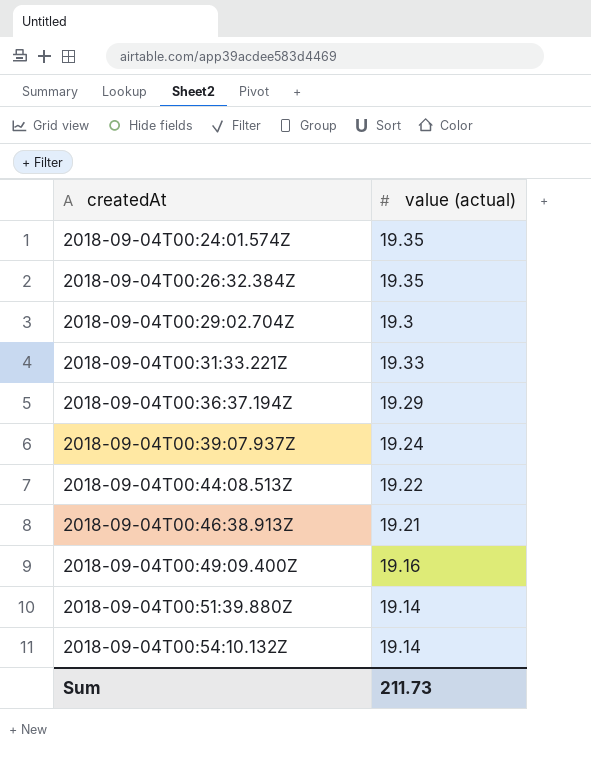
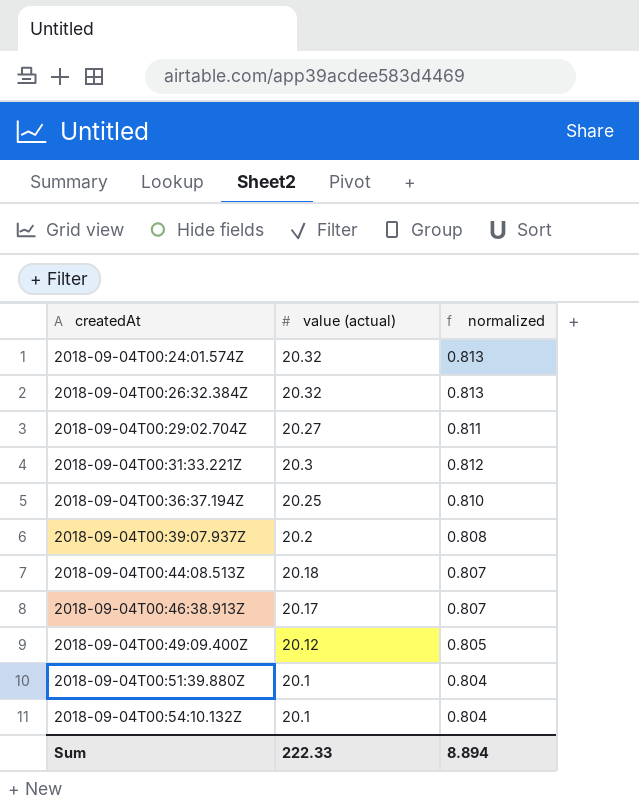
column normalized | formula: none -> [value (actual)] * 0.04
2018-09-04T00:24:01.574Z | value (actual): 19.35 -> 20.32
2018-09-04T00:26:32.384Z | value (actual): 19.35 -> 20.32
2018-09-04T00:29:02.704Z | value (actual): 19.3 -> 20.27
2018-09-04T00:31:33.221Z | value (actual): 19.33 -> 20.3
2018-09-04T00:36:37.194Z | value (actual): 19.29 -> 20.25
2018-09-04T00:39:07.937Z | value (actual): 19.24 -> 20.2
2018-09-04T00:44:08.513Z | value (actual): 19.22 -> 20.18
2018-09-04T00:46:38.913Z | value (actual): 19.21 -> 20.17
2018-09-04T00:49:09.400Z | value (actual): 19.16 -> 20.12
2018-09-04T00:51:39.880Z | value (actual): 19.14 -> 20.1
2018-09-04T00:54:10.132Z | value (actual): 19.14 -> 20.1
Sum | value (actual): 211.73 -> 222.33

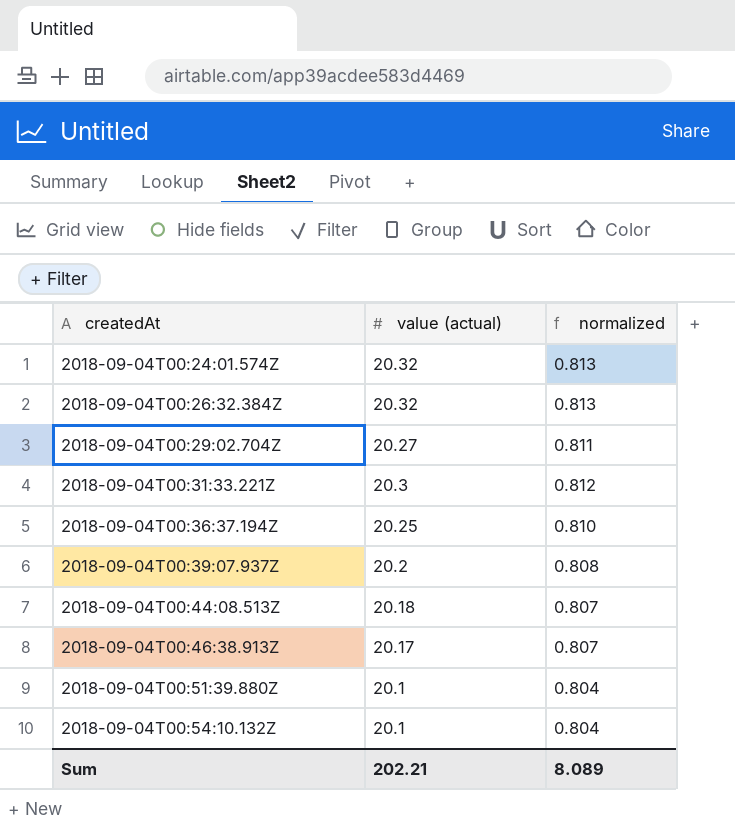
row 2018-09-04T00:49:09.400Z: 20.12 | 0.805 -> none
Sum | value (actual): 222.33 -> 202.21
Sum | normalized: 8.894 -> 8.089

